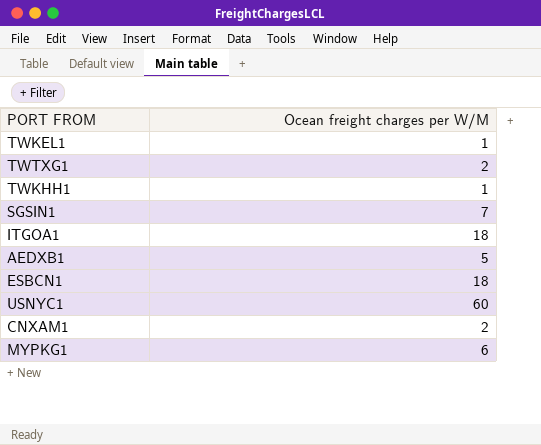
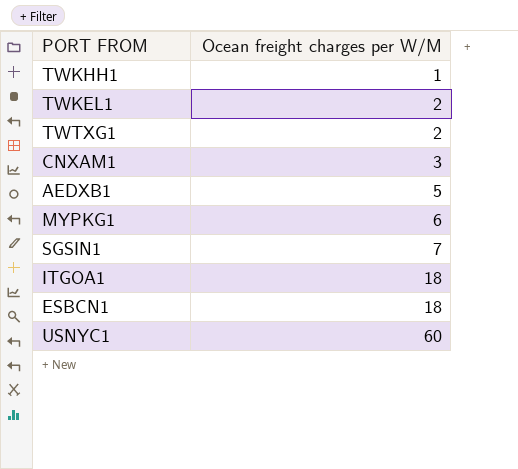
row order: none -> Ocean freight charges per W/M ascending
TWKEL1 | Ocean freight charges per W/M: 1 -> 2
CNXAM1 | Ocean freight charges per W/M: 2 -> 3

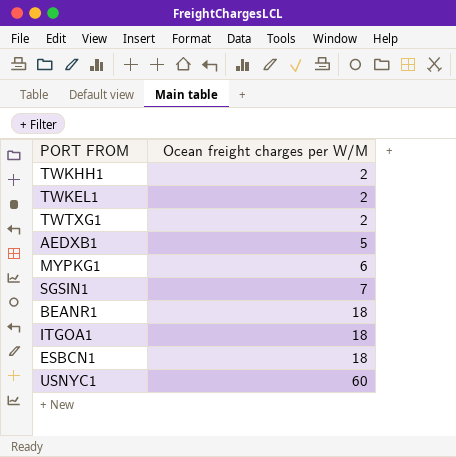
row CNXAM1: 3 -> none
TWKHH1 | Ocean freight charges per W/M: 1 -> 2
row BEANR1: none -> 18

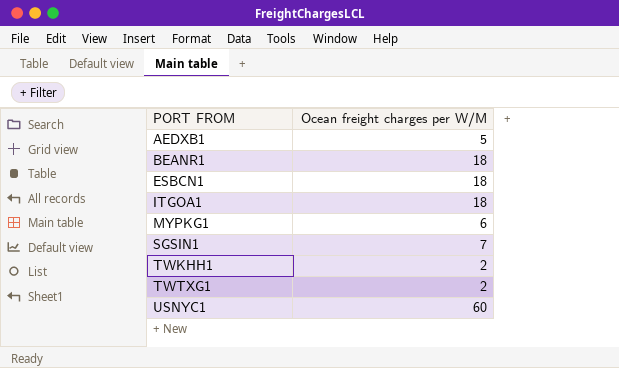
row order: Ocean freight charges per W/M ascending -> PORT FROM ascending
row TWKEL1: 2 -> none

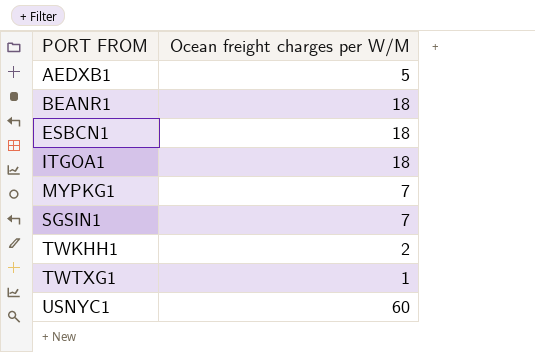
MYPKG1 | Ocean freight charges per W/M: 6 -> 7
TWTXG1 | Ocean freight charges per W/M: 2 -> 1

